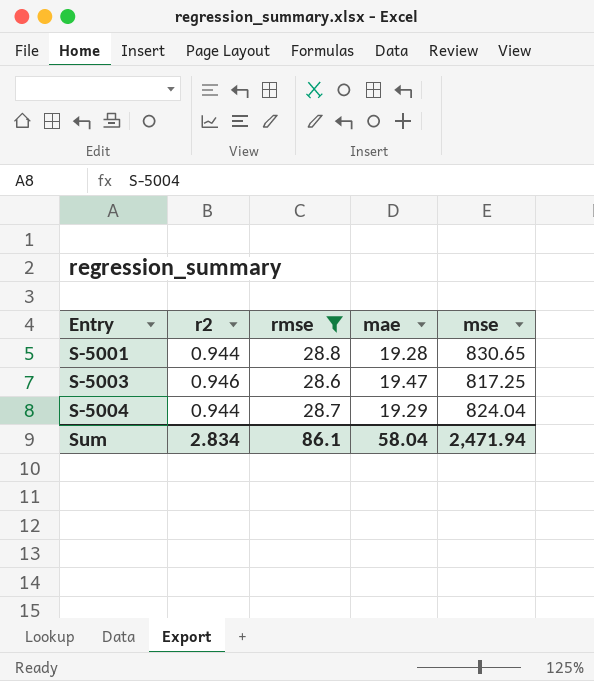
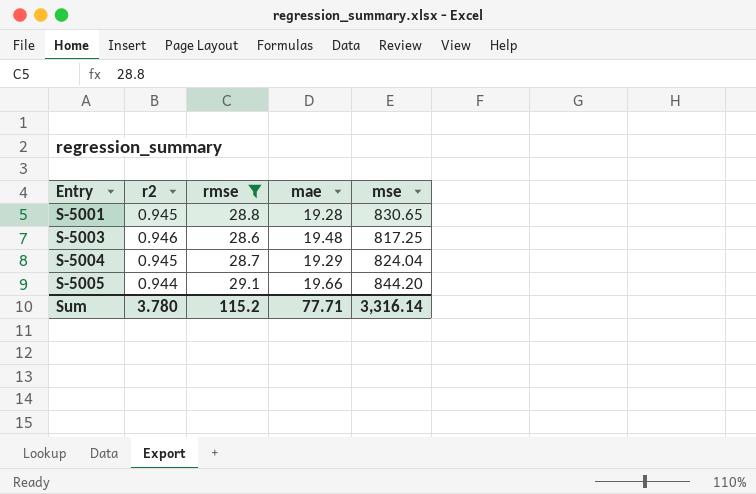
S-5001 | r2: 0.944 -> 0.945
S-5003 | mae: 19.47 -> 19.48
S-5004 | r2: 0.944 -> 0.945
row S-5005: none -> 0.944 | 29.1 | 19.66 | 844.20
Sum | r2: 2.834 -> 3.780
Sum | rmse: 86.1 -> 115.2
Sum | mae: 58.04 -> 77.71
Sum | mse: 2,471.94 -> 3,316.14

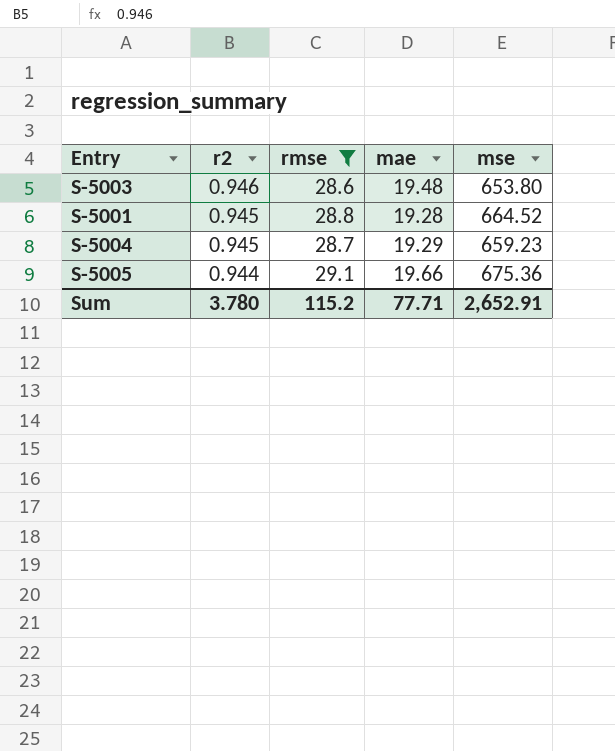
row order: Entry ascending -> r2 descending
S-5003 | mse: 817.25 -> 653.80
S-5001 | mse: 830.65 -> 664.52
S-5004 | mse: 824.04 -> 659.23
S-5005 | mse: 844.20 -> 675.36
Sum | mse: 3,316.14 -> 2,652.91

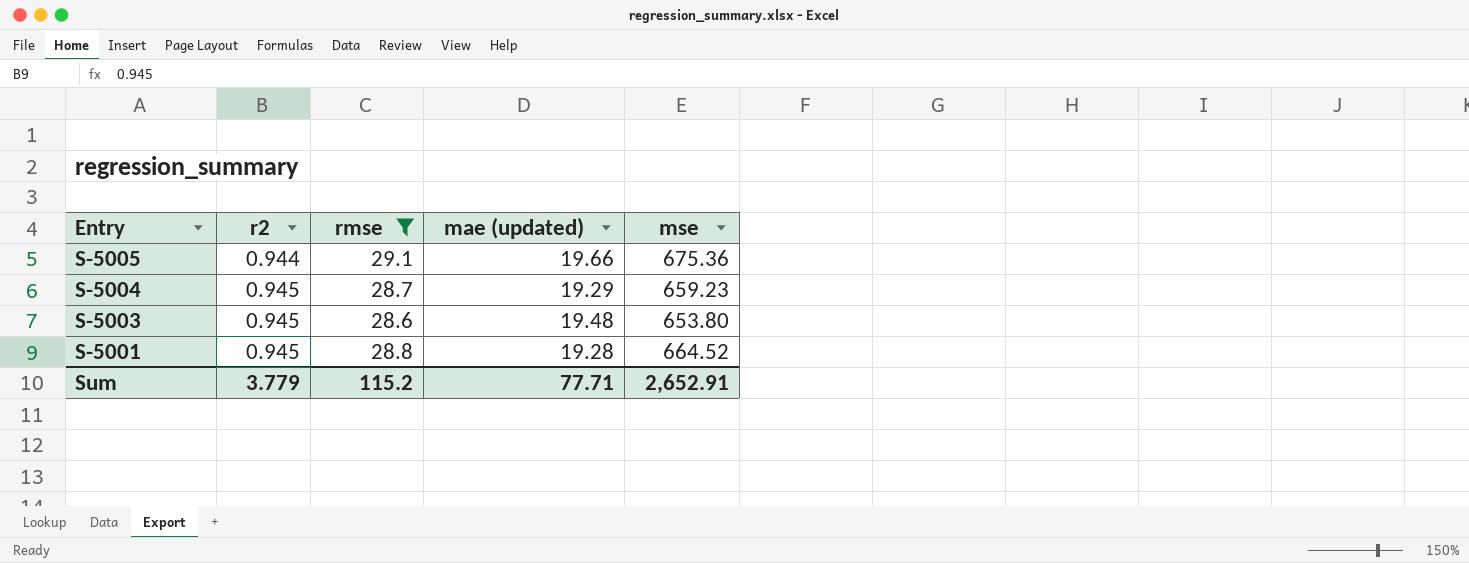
row order: r2 descending -> Entry descending
column name: mae -> mae (updated)
S-5003 | r2: 0.946 -> 0.945
Sum | r2: 3.780 -> 3.779

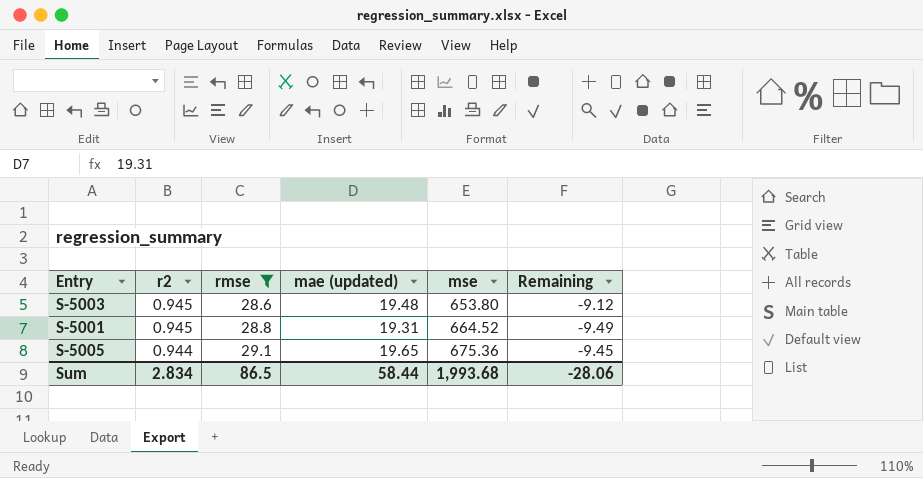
row order: Entry descending -> r2 descending
column Remaining | formula: none -> [mae (updated)] - [rmse]
row S-5004: 0.945 | 28.7 | 19.29 | 659.23 -> none
S-5001 | mae (updated): 19.28 -> 19.31
S-5005 | mae (updated): 19.66 -> 19.65
Sum | r2: 3.779 -> 2.834
Sum | rmse: 115.2 -> 86.5
Sum | mae (updated): 77.71 -> 58.44
Sum | mse: 2,652.91 -> 1,993.68

